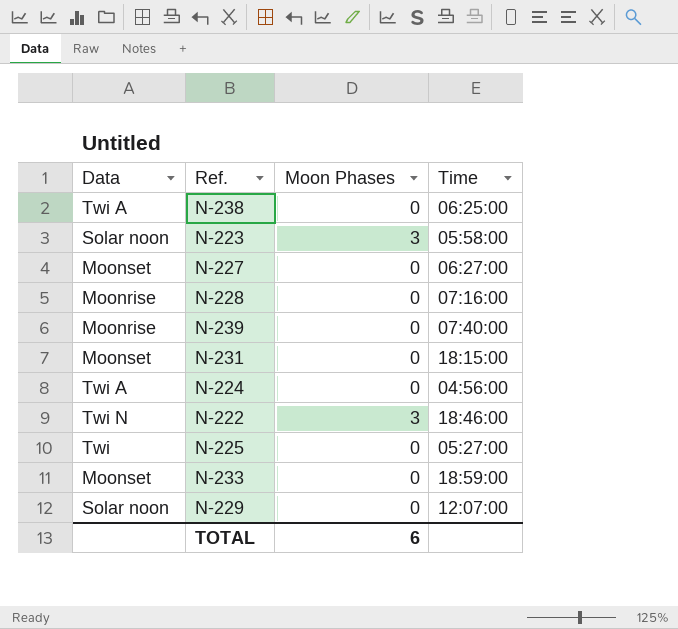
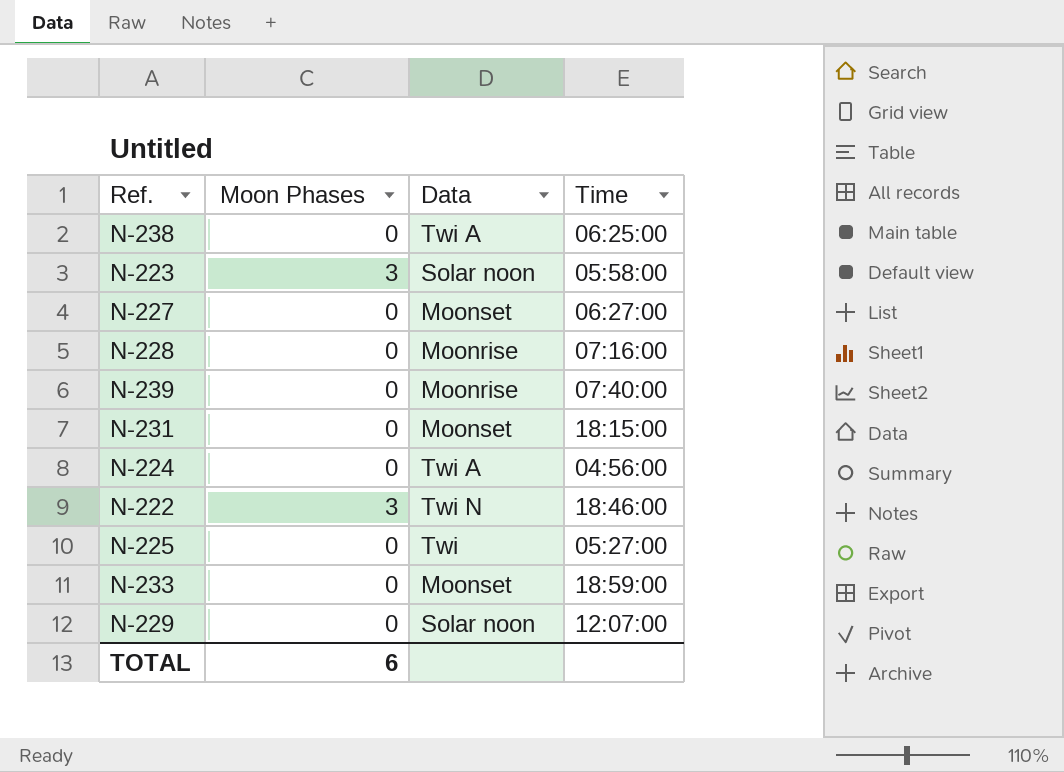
column Data | position: 1 -> 3

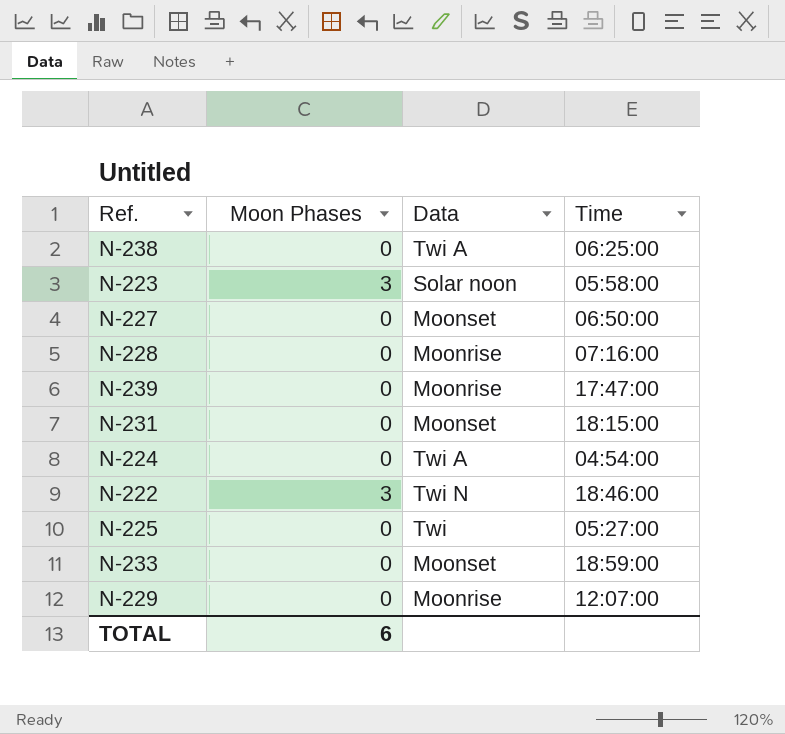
N-227 | Time: 06:27:00 -> 06:50:00
N-239 | Time: 07:40:00 -> 17:47:00
N-224 | Time: 04:56:00 -> 04:54:00
N-229 | Data: Solar noon -> Moonrise

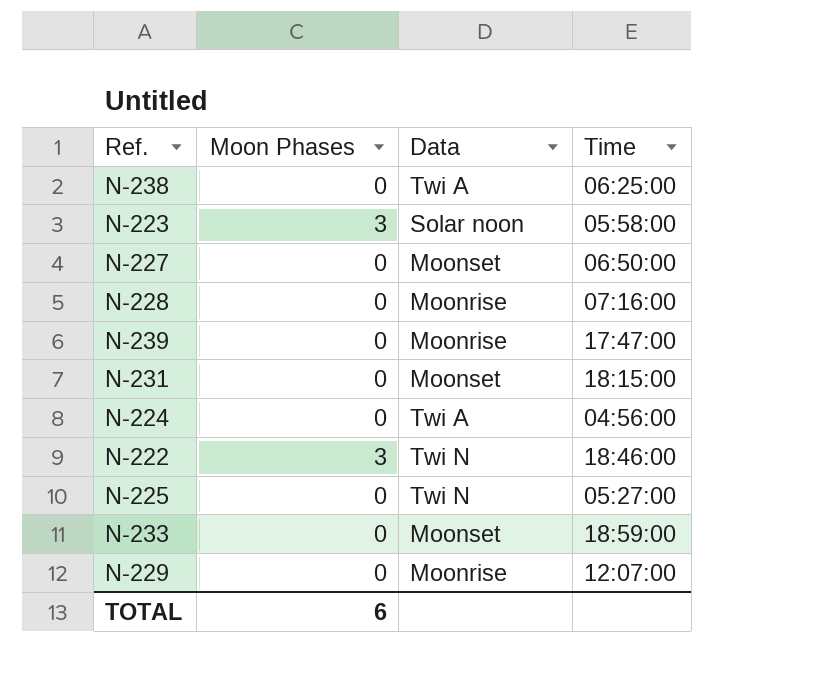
N-224 | Time: 04:54:00 -> 04:56:00
N-225 | Data: Twi -> Twi N

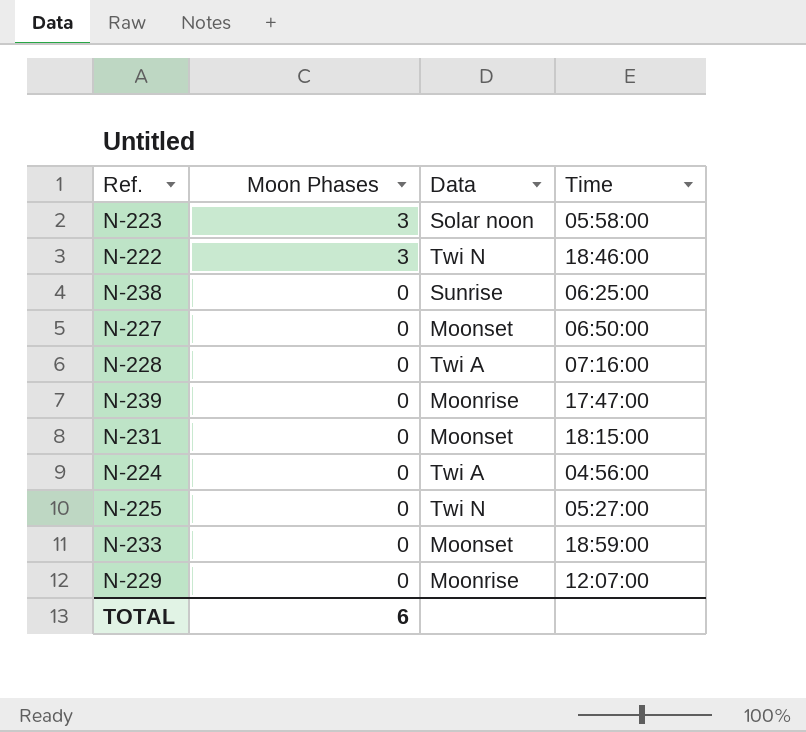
row order: none -> Moon Phases descending
N-238 | Data: Twi A -> Sunrise
N-228 | Data: Moonrise -> Twi A

